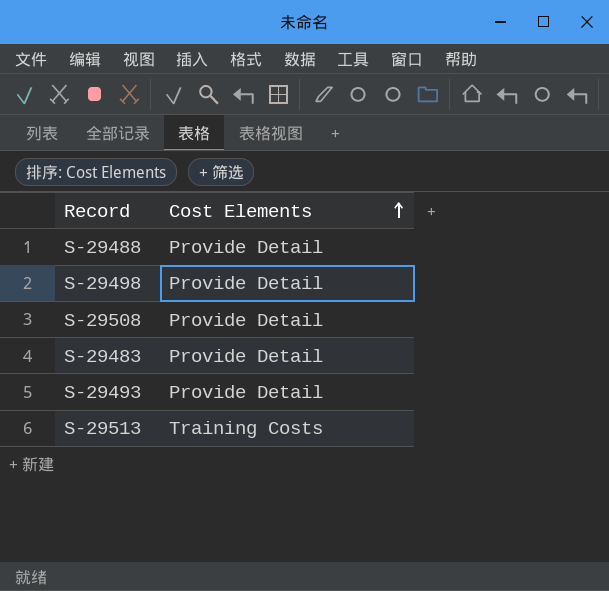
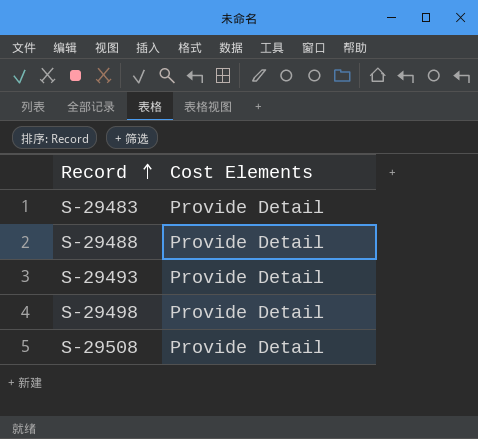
row order: Cost Elements ascending -> Record ascending
row S-29513: Training Costs -> none

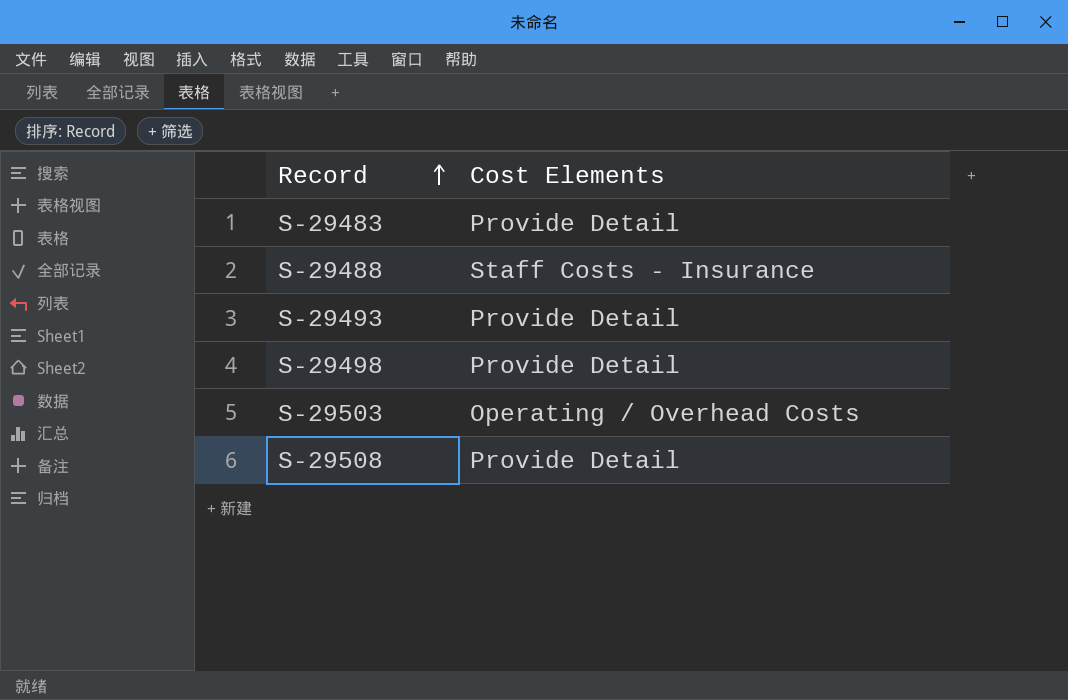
S-29488 | Cost Elements: Provide Detail -> Staff Costs - Insurance
row S-29503: none -> Operating / Overhead Costs

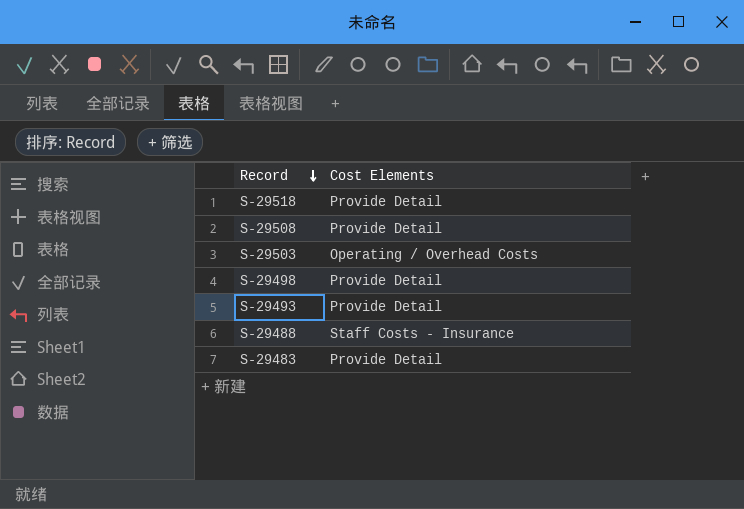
row order: Record ascending -> Record descending
row S-29518: none -> Provide Detail

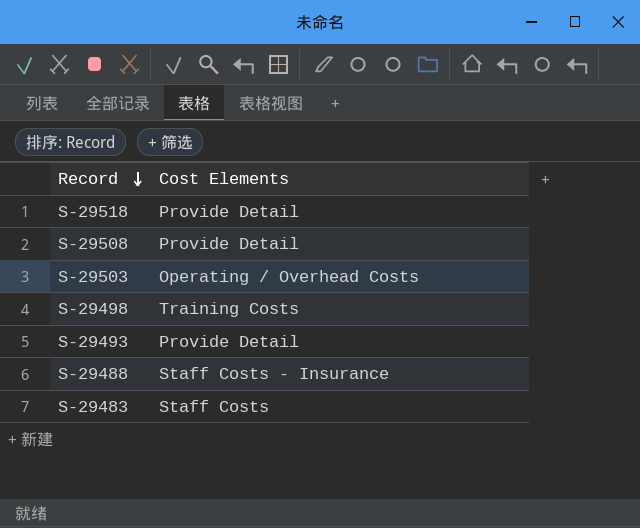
S-29498 | Cost Elements: Provide Detail -> Training Costs
S-29483 | Cost Elements: Provide Detail -> Staff Costs

